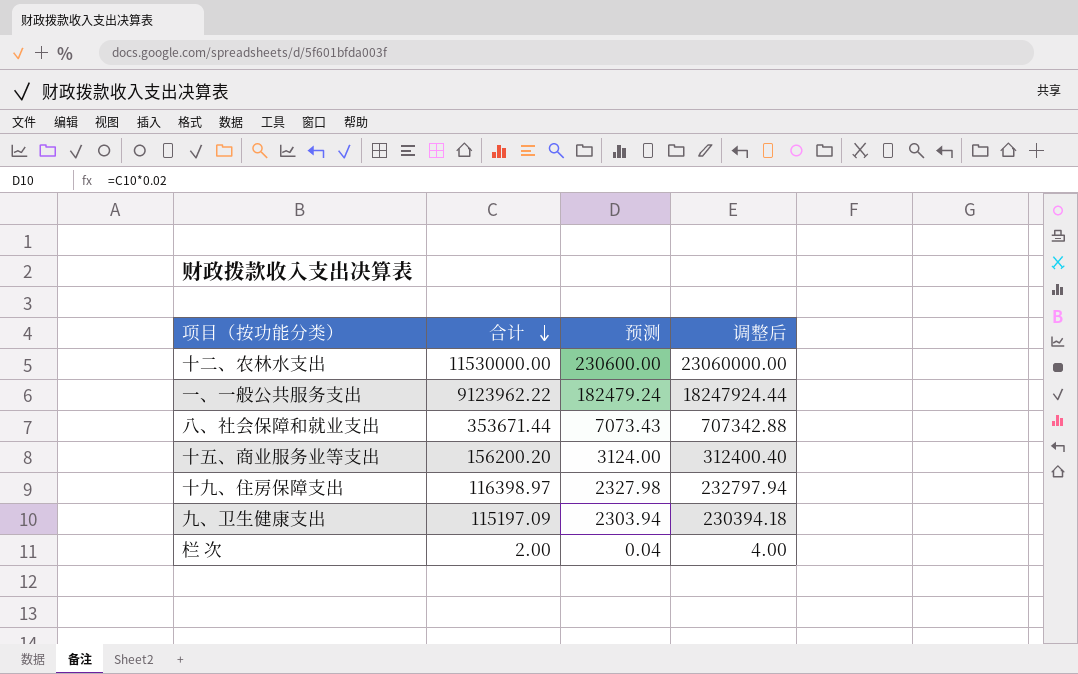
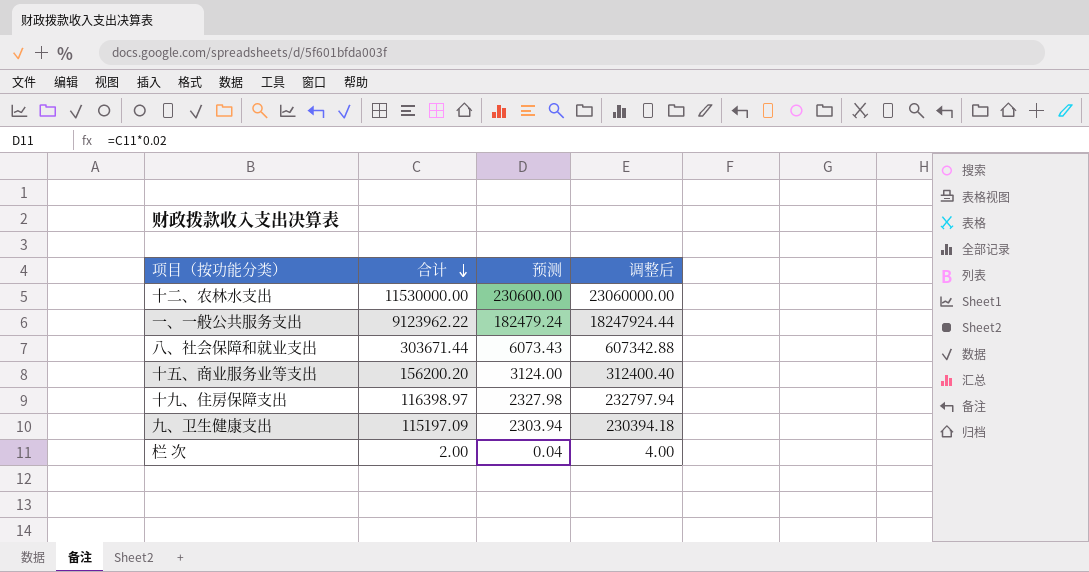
八、社会保障和就业支出 | 合计: 353671.44 -> 303671.44
八、社会保障和就业支出 | 预测: 7073.43 -> 6073.43
八、社会保障和就业支出 | 调整后: 707342.88 -> 607342.88

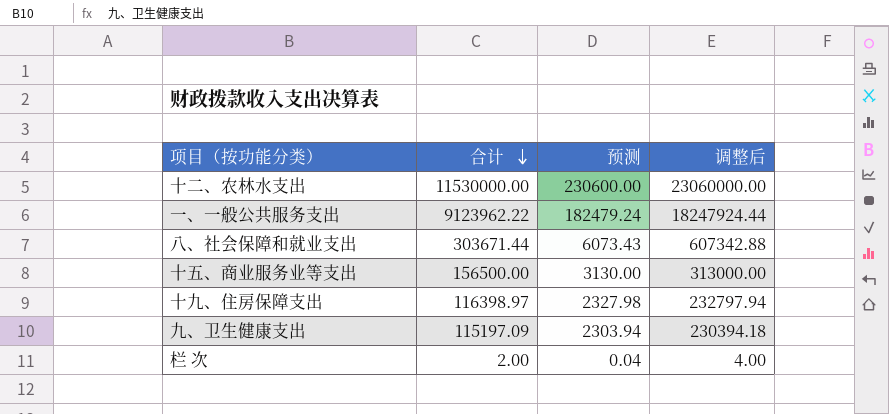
十五、商业服务业等支出 | 合计: 156200.20 -> 156500.00
十五、商业服务业等支出 | 预测: 3124.00 -> 3130.00
十五、商业服务业等支出 | 调整后: 312400.40 -> 313000.00

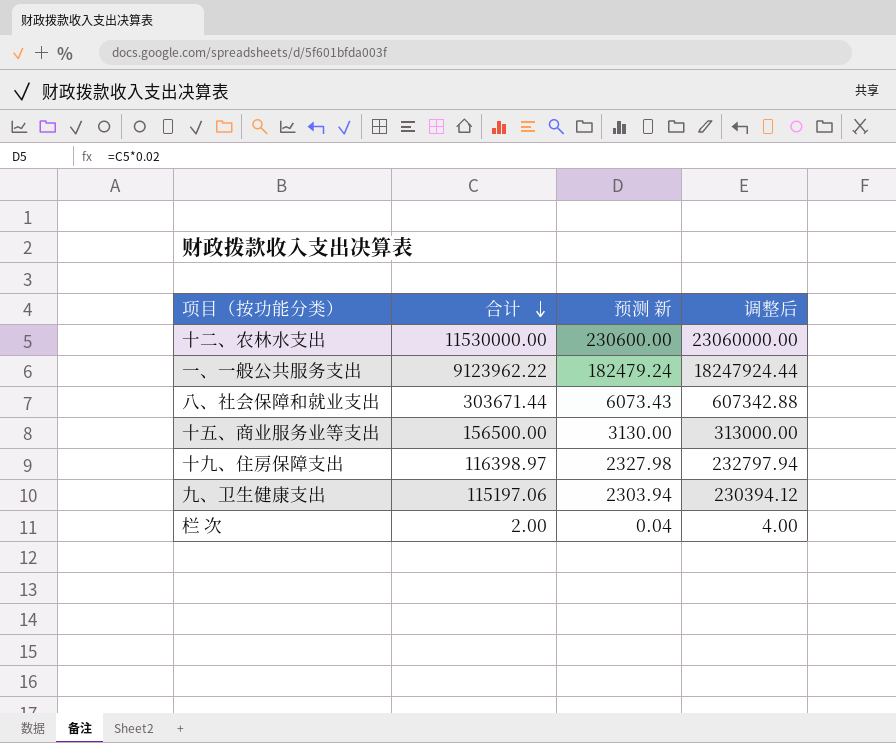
column name: 预测 -> 预测 新
九、卫生健康支出 | 合计: 115197.09 -> 115197.06
九、卫生健康支出 | 调整后: 230394.18 -> 230394.12

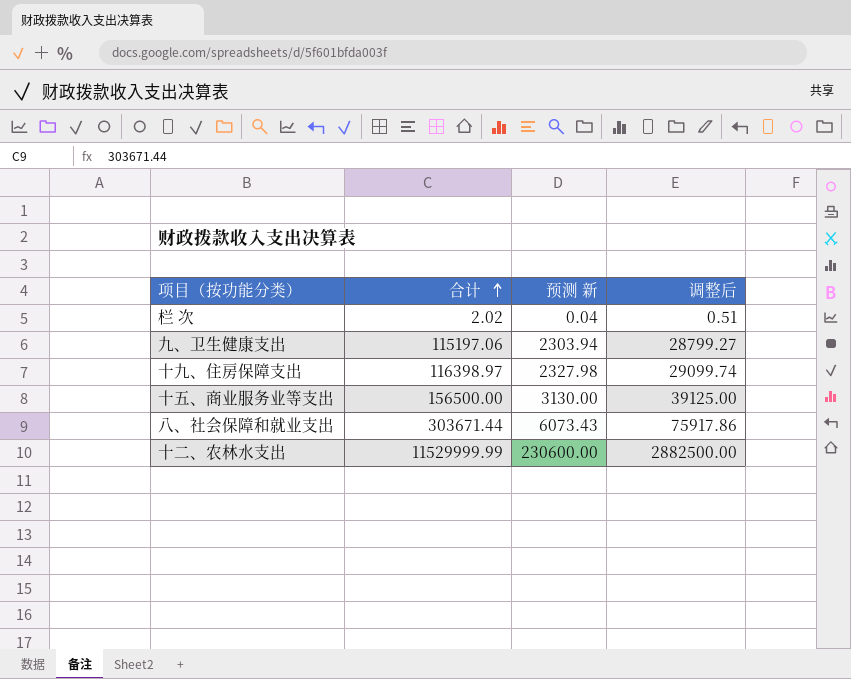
row order: 合计 descending -> 合计 ascending
column 调整后 | formula: [合计] * 2 -> [合计] * 0.25
row 一、一般公共服务支出: 9123962.22 | 182479.24 | 18247924.44 -> none
栏 次 | 合计: 2.00 -> 2.02
十二、农林水支出 | 合计: 11530000.00 -> 11529999.99

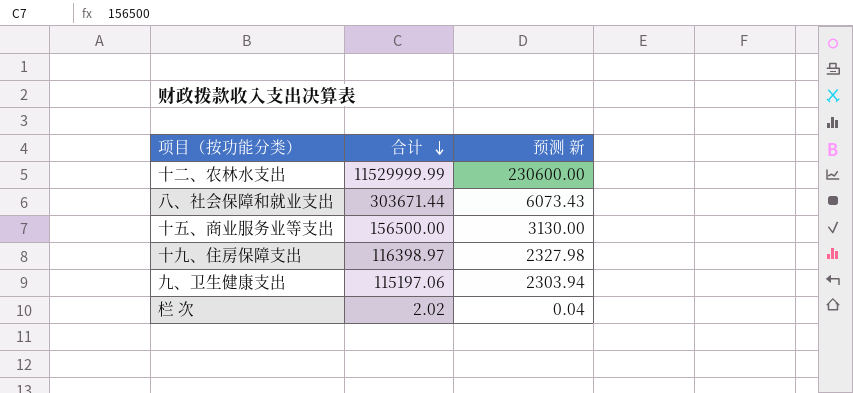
row order: 合计 ascending -> 合计 descending
column 调整后 | formula: [合计] * 0.25 -> none

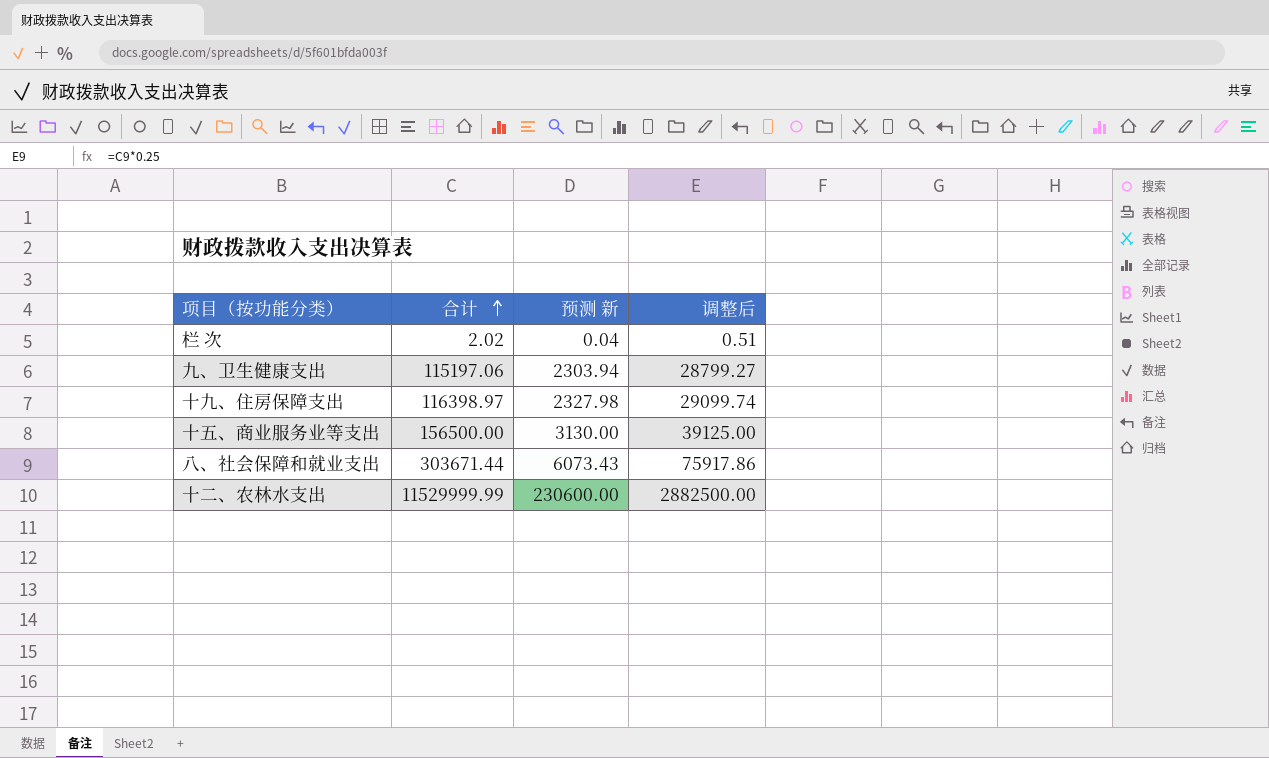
row order: 合计 descending -> 合计 ascending
column 调整后 | formula: none -> [合计] * 0.25

